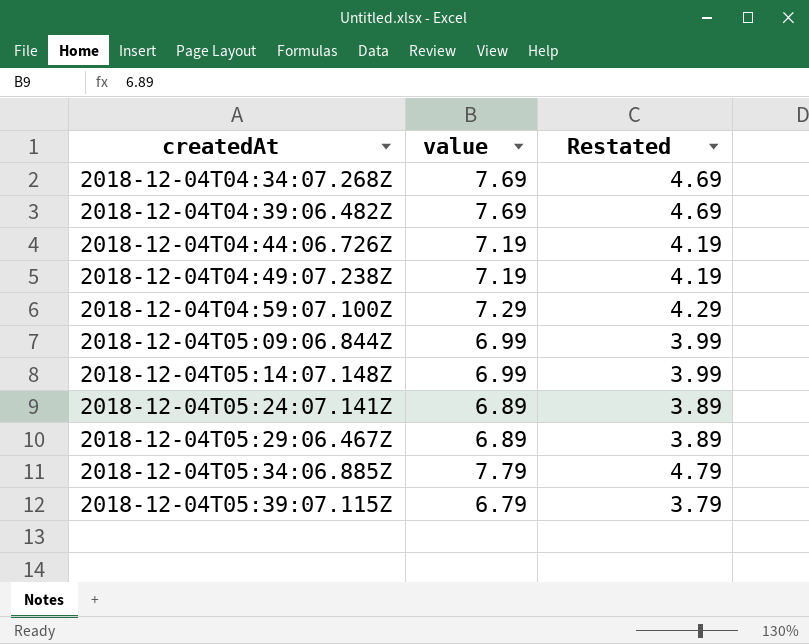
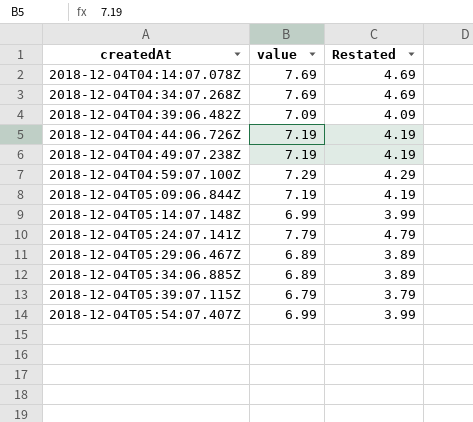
row 2018-12-04T04:14:07.078Z: none -> 7.69 | 4.69
2018-12-04T04:39:06.482Z | value: 7.69 -> 7.09
2018-12-04T04:39:06.482Z | Restated: 4.69 -> 4.09
2018-12-04T05:09:06.844Z | value: 6.99 -> 7.19
2018-12-04T05:09:06.844Z | Restated: 3.99 -> 4.19
2018-12-04T05:24:07.141Z | value: 6.89 -> 7.79
2018-12-04T05:24:07.141Z | Restated: 3.89 -> 4.79
2018-12-04T05:34:06.885Z | value: 7.79 -> 6.89
2018-12-04T05:34:06.885Z | Restated: 4.79 -> 3.89
row 2018-12-04T05:54:07.407Z: none -> 6.99 | 3.99

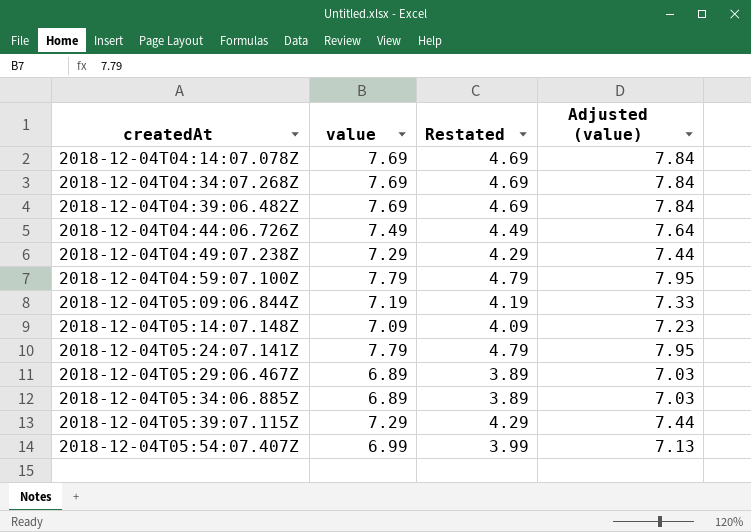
column Adjusted (value) | formula: none -> [value] * 1.02
2018-12-04T04:39:06.482Z | value: 7.09 -> 7.69
2018-12-04T04:39:06.482Z | Restated: 4.09 -> 4.69
2018-12-04T04:44:06.726Z | value: 7.19 -> 7.49
2018-12-04T04:44:06.726Z | Restated: 4.19 -> 4.49
2018-12-04T04:49:07.238Z | value: 7.19 -> 7.29
2018-12-04T04:49:07.238Z | Restated: 4.19 -> 4.29
2018-12-04T04:59:07.100Z | value: 7.29 -> 7.79
2018-12-04T04:59:07.100Z | Restated: 4.29 -> 4.79
2018-12-04T05:14:07.148Z | value: 6.99 -> 7.09
2018-12-04T05:14:07.148Z | Restated: 3.99 -> 4.09
2018-12-04T05:39:07.115Z | value: 6.79 -> 7.29
2018-12-04T05:39:07.115Z | Restated: 3.79 -> 4.29

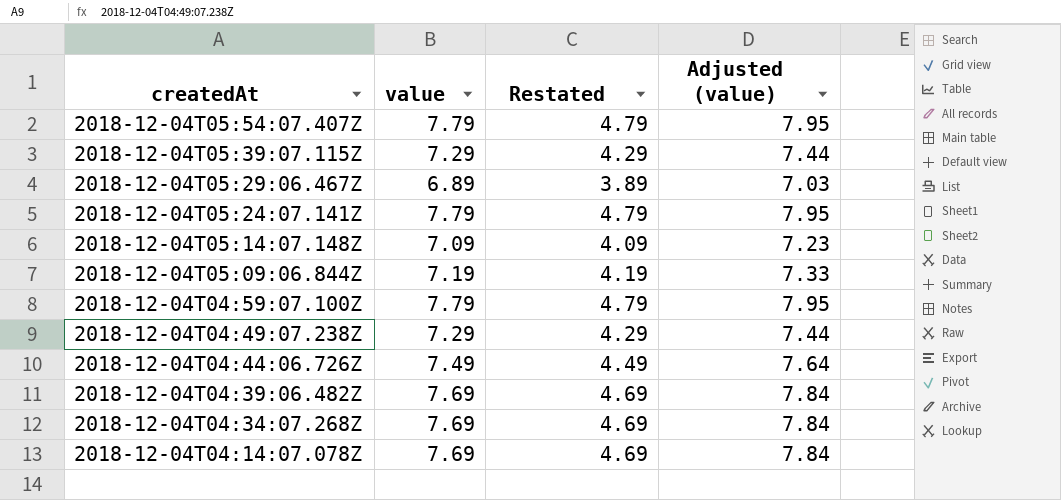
row order: createdAt ascending -> createdAt descending
row 2018-12-04T05:34:06.885Z: 6.89 | 3.89 | 7.03 -> none
2018-12-04T05:54:07.407Z | value: 6.99 -> 7.79
2018-12-04T05:54:07.407Z | Restated: 3.99 -> 4.79
2018-12-04T05:54:07.407Z | Adjusted (value): 7.13 -> 7.95

